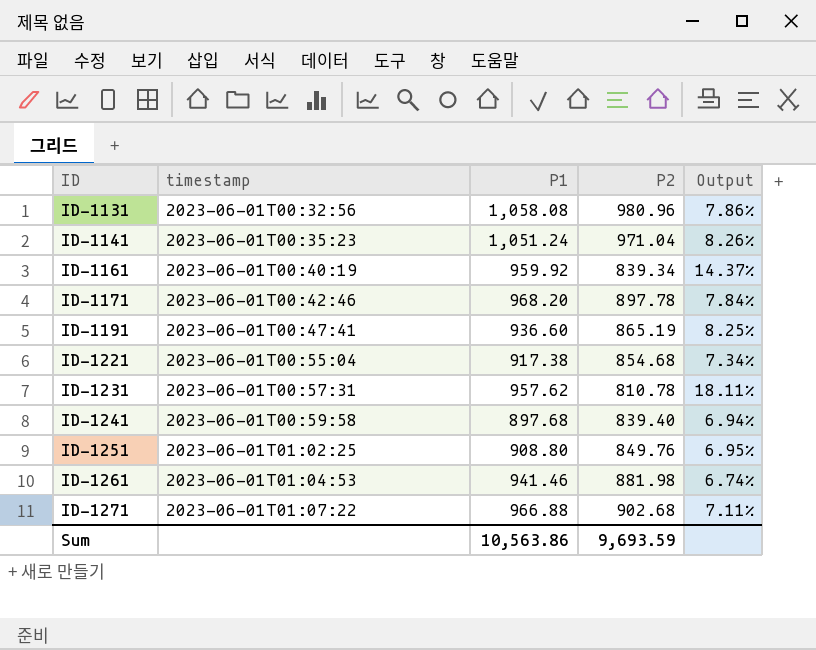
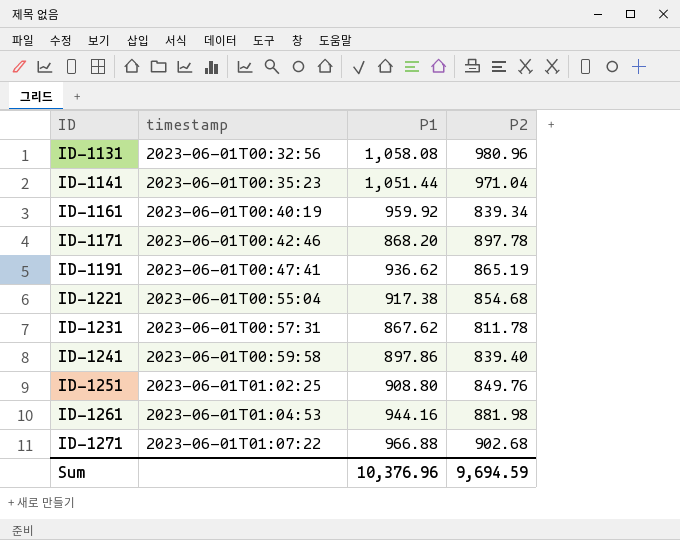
column Output | formula: ([P1] - [P2]) / [P2] -> none
ID-1141 | P1: 1,051.24 -> 1,051.44
ID-1171 | P1: 968.20 -> 868.20
ID-1191 | P1: 936.60 -> 936.62
ID-1231 | P1: 957.62 -> 867.62
ID-1231 | P2: 810.78 -> 811.78
ID-1241 | P1: 897.68 -> 897.86
ID-1261 | P1: 941.46 -> 944.16
Sum | P1: 10,563.86 -> 10,376.96
Sum | P2: 9,693.59 -> 9,694.59

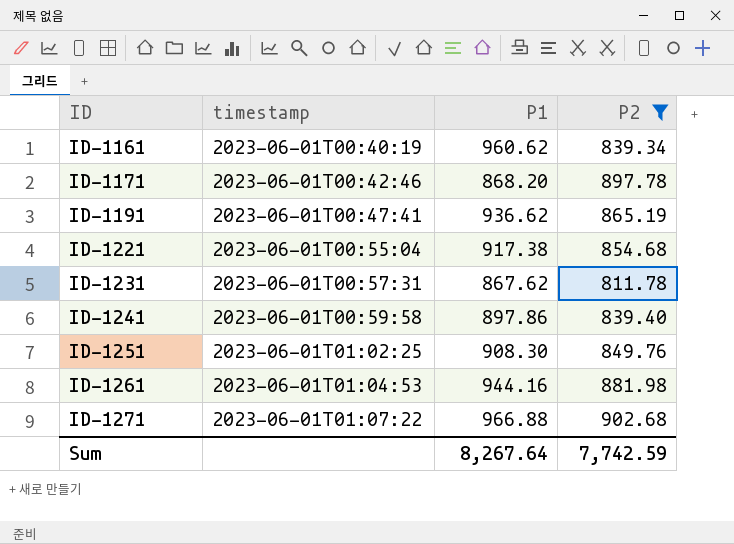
filter: none -> P2 <= 902.68
ID-1161 | P1: 959.92 -> 960.62
ID-1251 | P1: 908.80 -> 908.30
Sum | P1: 10,376.96 -> 8,267.64
Sum | P2: 9,694.59 -> 7,742.59

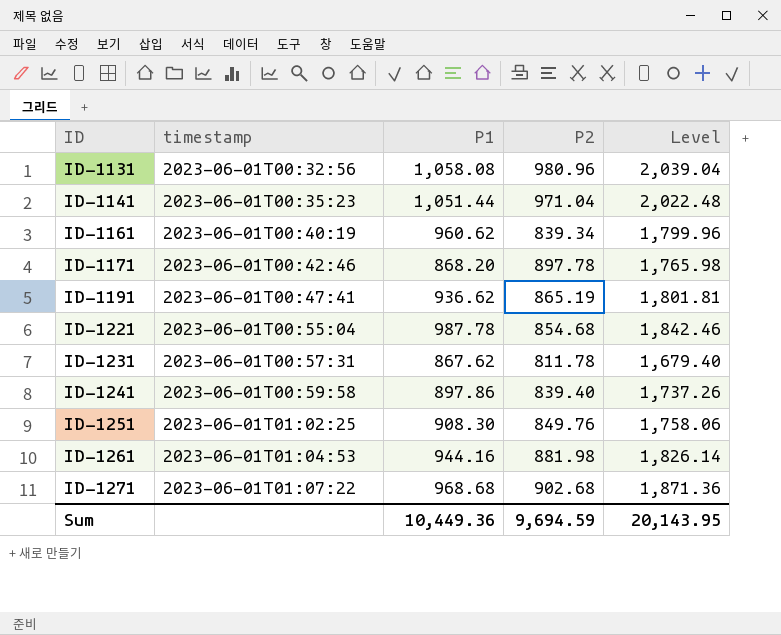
filter: P2 <= 902.68 -> none
column Level | formula: none -> [P1] + [P2]
ID-1221 | P1: 917.38 -> 987.78
ID-1271 | P1: 966.88 -> 968.68
Sum | P1: 8,267.64 -> 10,449.36
Sum | P2: 7,742.59 -> 9,694.59

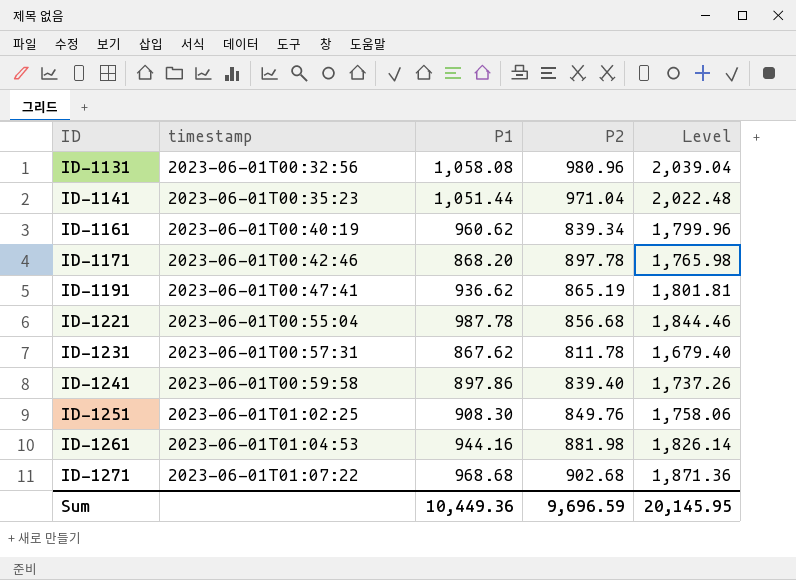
ID-1221 | P2: 854.68 -> 856.68
ID-1221 | Level: 1,842.46 -> 1,844.46
Sum | P2: 9,694.59 -> 9,696.59
Sum | Level: 20,143.95 -> 20,145.95

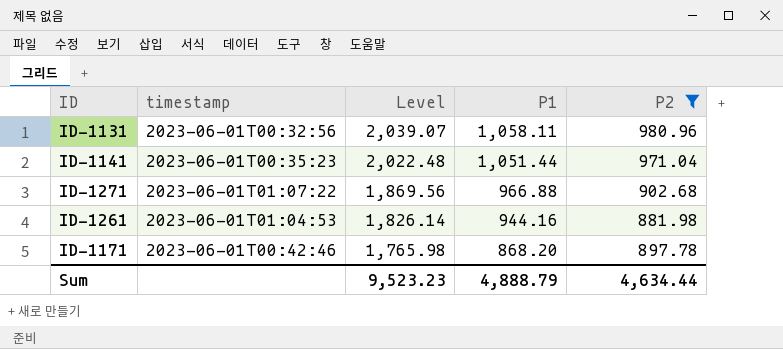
filter: none -> P2 >= 881.98
row order: ID ascending -> Level descending
column Level | position: 5 -> 3
ID-1131 | Level: 2,039.04 -> 2,039.07
ID-1131 | P1: 1,058.08 -> 1,058.11
ID-1271 | Level: 1,871.36 -> 1,869.56
ID-1271 | P1: 968.68 -> 966.88
Sum | Level: 20,145.95 -> 9,523.23
Sum | P1: 10,449.36 -> 4,888.79
Sum | P2: 9,696.59 -> 4,634.44

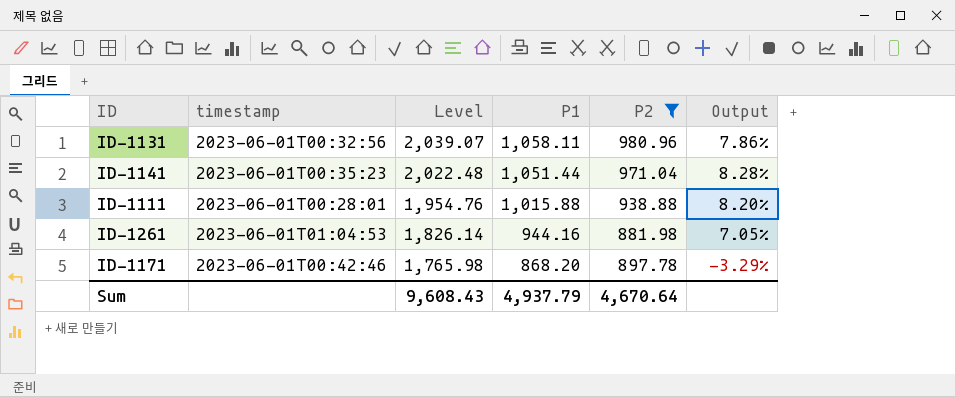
column Output | formula: none -> ([P1] - [P2]) / [P2]
row ID-1271: 2023-06-01T01:07:22 | 1,869.56 | 966.88 | 902.68 -> none
row ID-1111: none -> 2023-06-01T00:28:01 | 1,954.76 | 1,015.88 | 938.88 | 8.20%
Sum | Level: 9,523.23 -> 9,608.43
Sum | P1: 4,888.79 -> 4,937.79
Sum | P2: 4,634.44 -> 4,670.64

